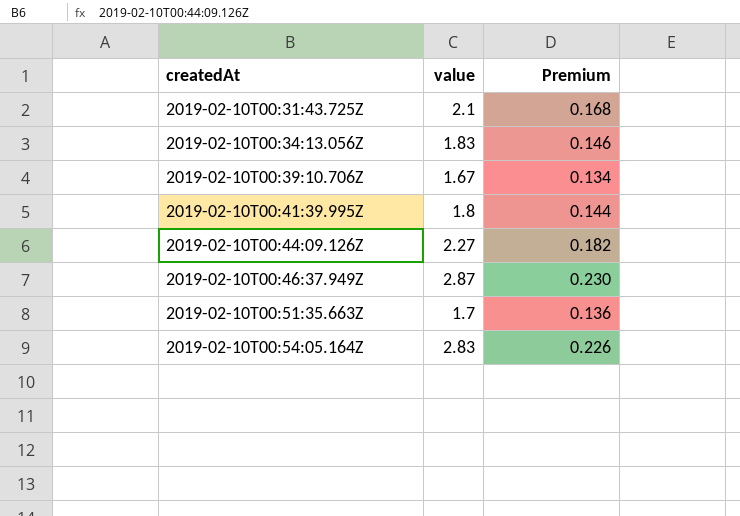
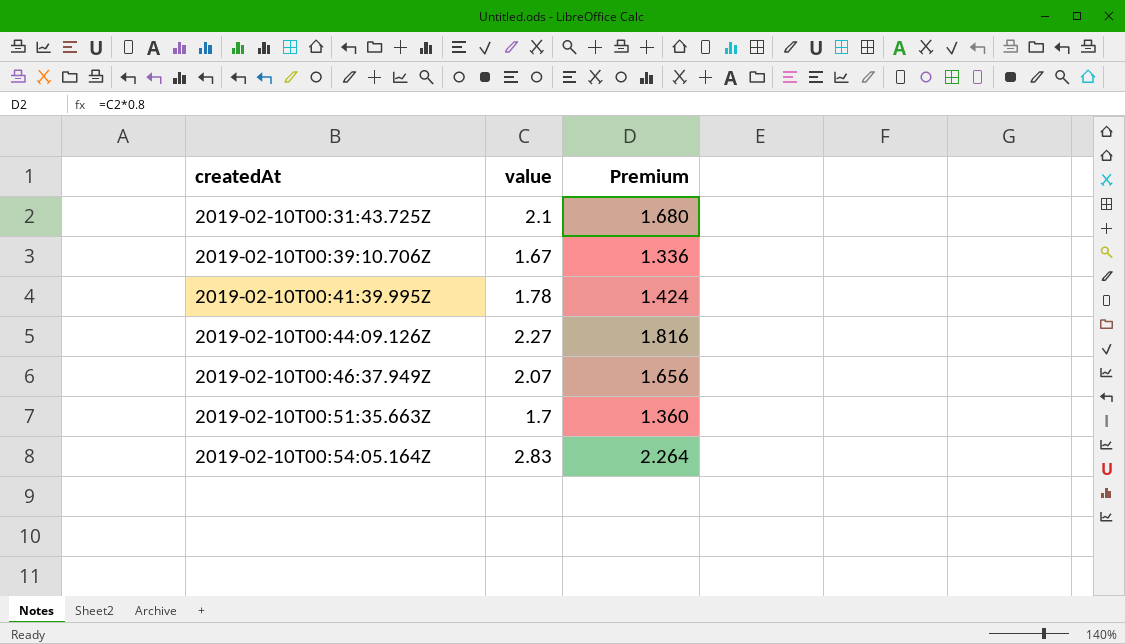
column Premium | formula: [value] * 0.08 -> [value] * 0.8
row 2019-02-10T00:34:13.056Z: 1.83 | 0.146 -> none
2019-02-10T00:41:39.995Z | value: 1.8 -> 1.78
2019-02-10T00:46:37.949Z | value: 2.87 -> 2.07

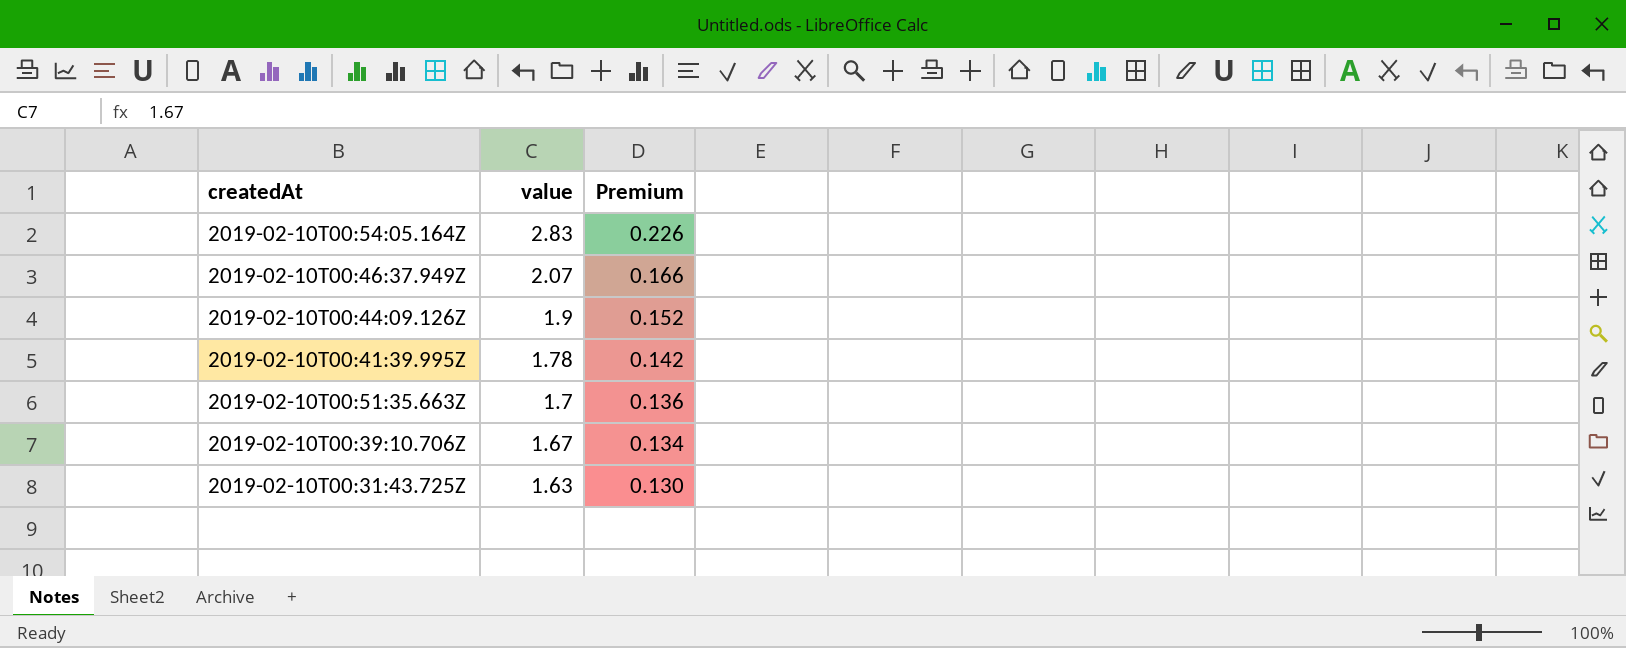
row order: createdAt ascending -> value descending
column Premium | formula: [value] * 0.8 -> [value] * 0.08
2019-02-10T00:44:09.126Z | value: 2.27 -> 1.9
2019-02-10T00:31:43.725Z | value: 2.1 -> 1.63

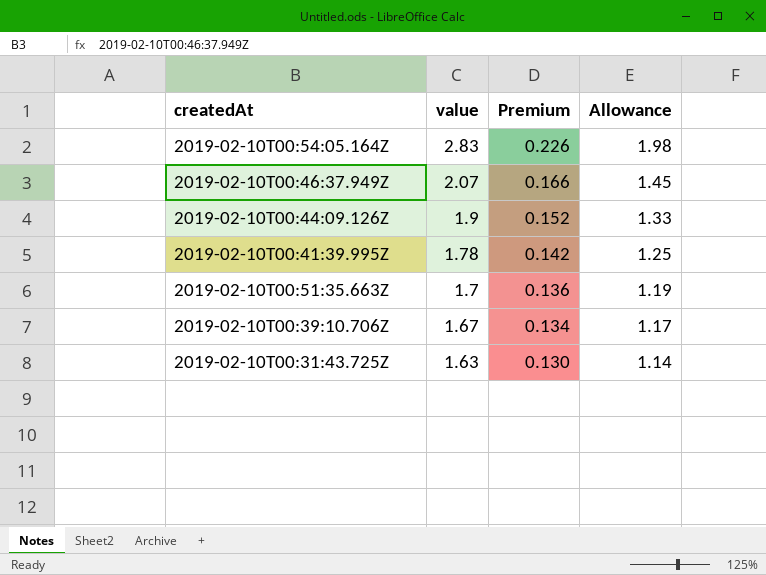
column Allowance | formula: none -> [value] * 0.7

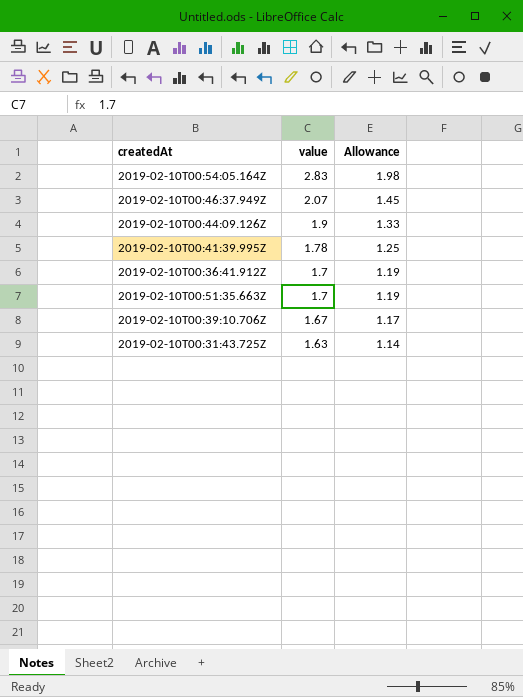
column Premium | formula: [value] * 0.08 -> none
row 2019-02-10T00:36:41.912Z: none -> 1.7 | 1.19

